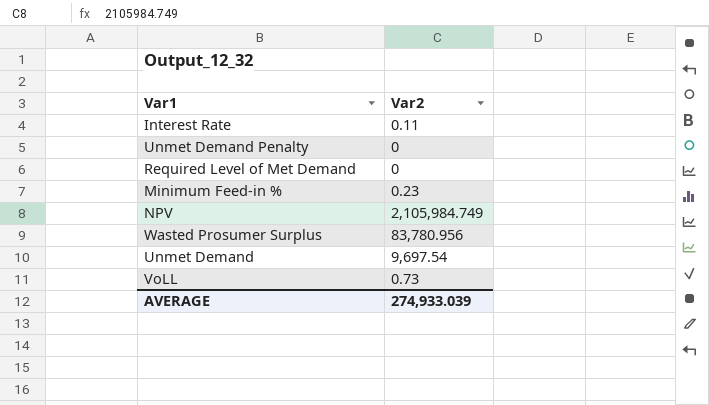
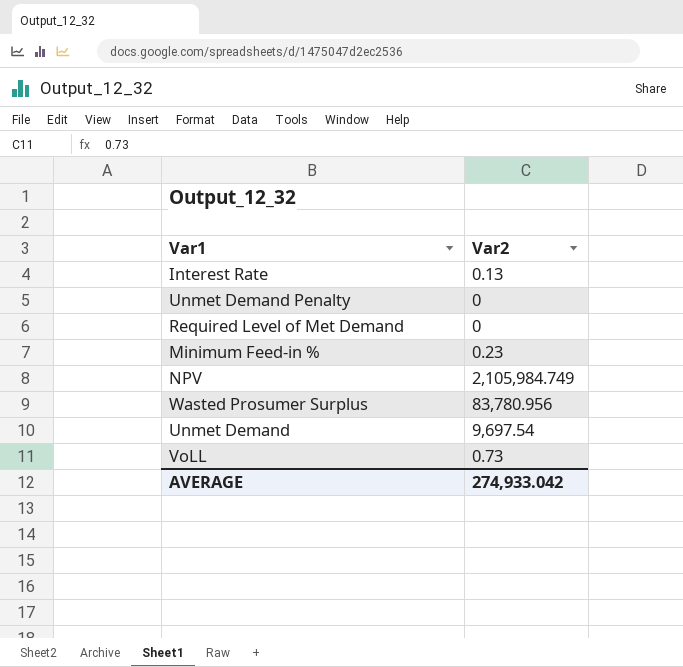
Interest Rate | Var2: 0.11 -> 0.13
AVERAGE | Var2: 274,933.039 -> 274,933.042

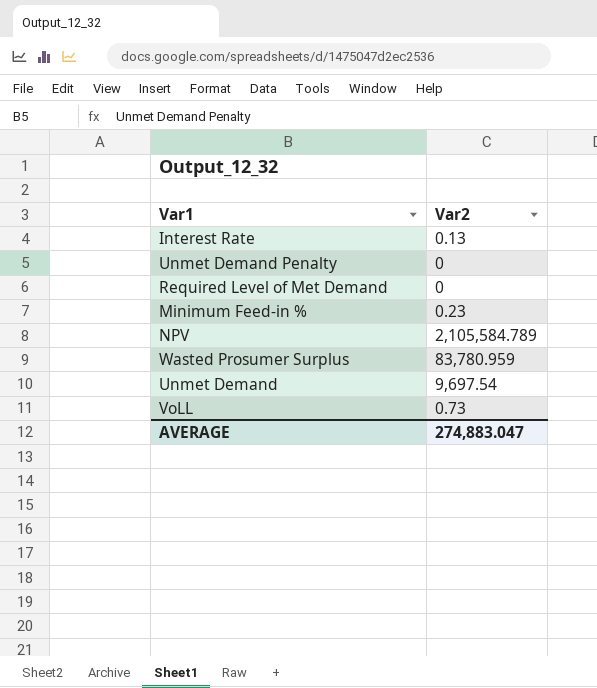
NPV | Var2: 2,105,984.749 -> 2,105,584.789
Wasted Prosumer Surplus | Var2: 83,780.956 -> 83,780.959
AVERAGE | Var2: 274,933.042 -> 274,883.047

